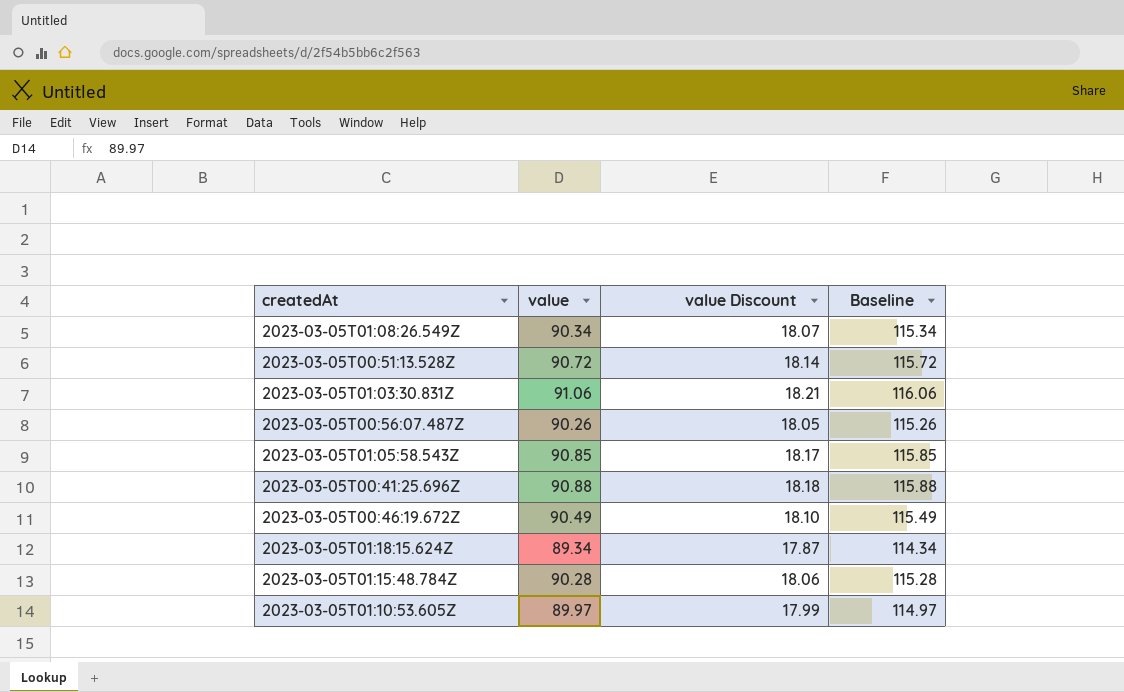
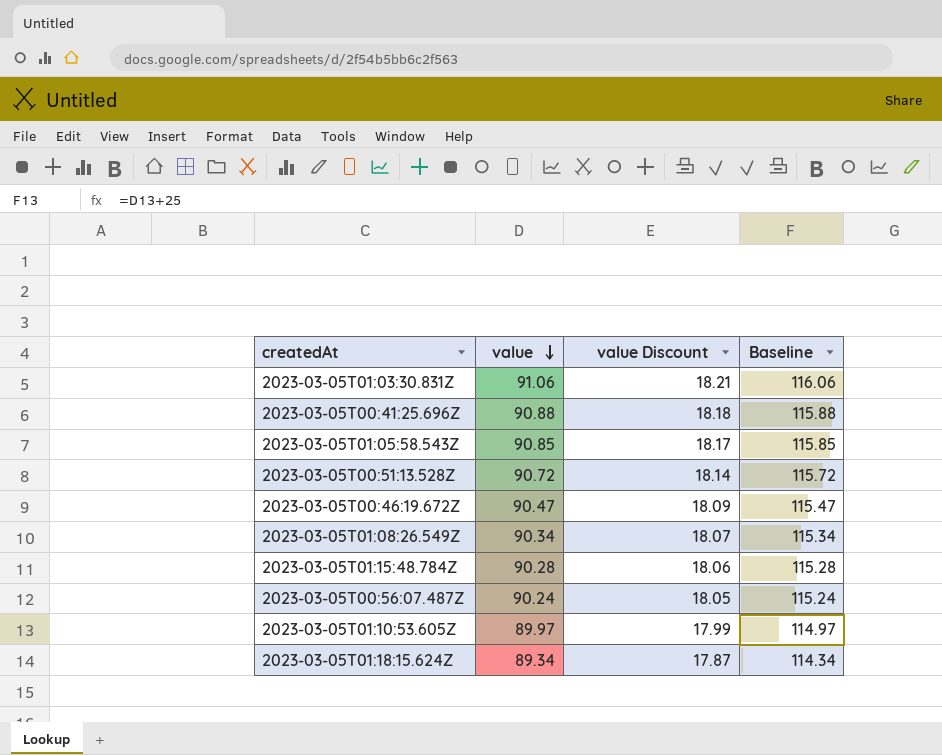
row order: none -> value descending
2023-03-05T00:46:19.672Z | value: 90.49 -> 90.47
2023-03-05T00:46:19.672Z | value Discount: 18.10 -> 18.09
2023-03-05T00:46:19.672Z | Baseline: 115.49 -> 115.47
2023-03-05T00:56:07.487Z | value: 90.26 -> 90.24
2023-03-05T00:56:07.487Z | Baseline: 115.26 -> 115.24

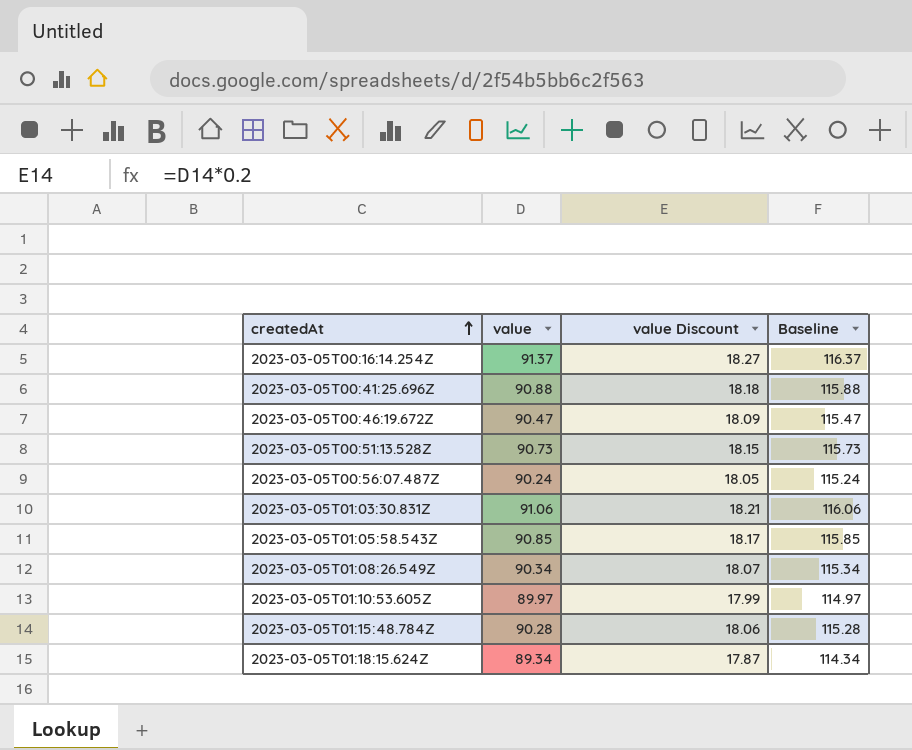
row order: value descending -> createdAt ascending
row 2023-03-05T00:16:14.254Z: none -> 91.37 | 18.27 | 116.37
2023-03-05T00:51:13.528Z | value: 90.72 -> 90.73
2023-03-05T00:51:13.528Z | value Discount: 18.14 -> 18.15
2023-03-05T00:51:13.528Z | Baseline: 115.72 -> 115.73

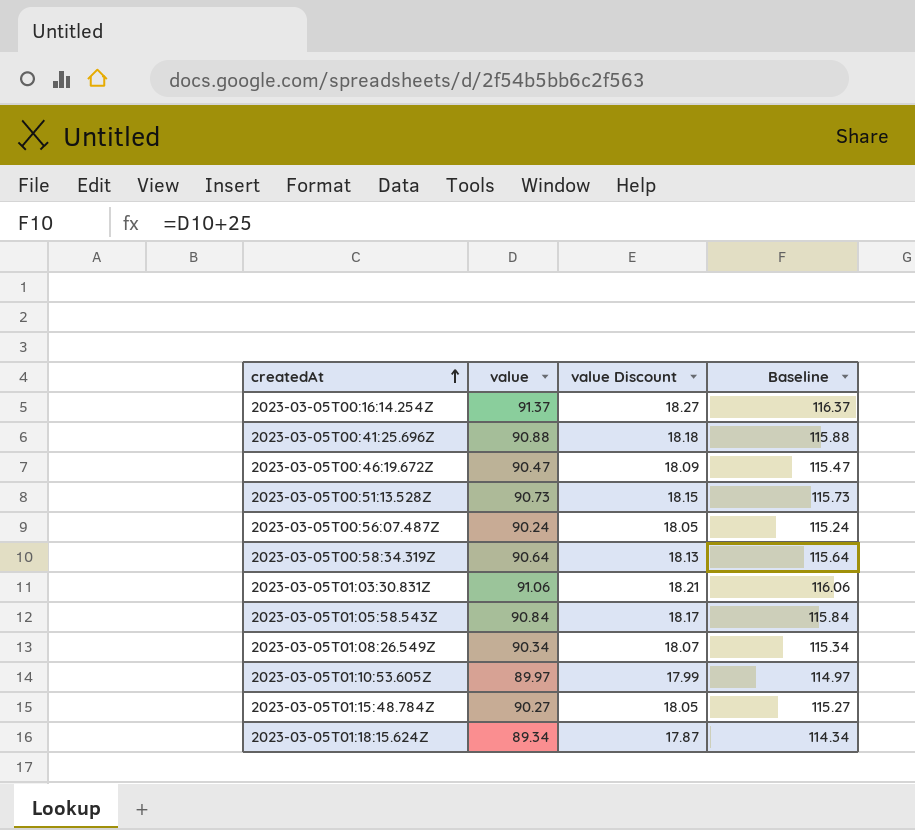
row 2023-03-05T00:58:34.319Z: none -> 90.64 | 18.13 | 115.64
2023-03-05T01:05:58.543Z | value: 90.85 -> 90.84
2023-03-05T01:05:58.543Z | Baseline: 115.85 -> 115.84
2023-03-05T01:15:48.784Z | value: 90.28 -> 90.27
2023-03-05T01:15:48.784Z | value Discount: 18.06 -> 18.05
2023-03-05T01:15:48.784Z | Baseline: 115.28 -> 115.27

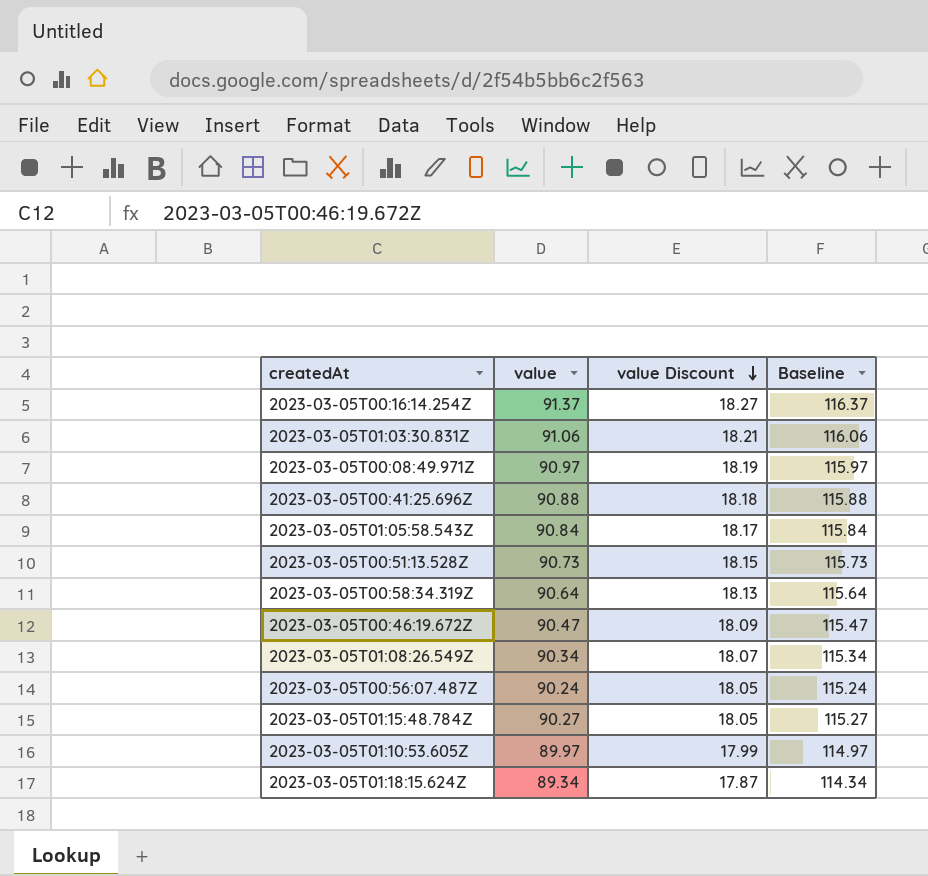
row order: createdAt ascending -> value Discount descending
row 2023-03-05T00:08:49.971Z: none -> 90.97 | 18.19 | 115.97

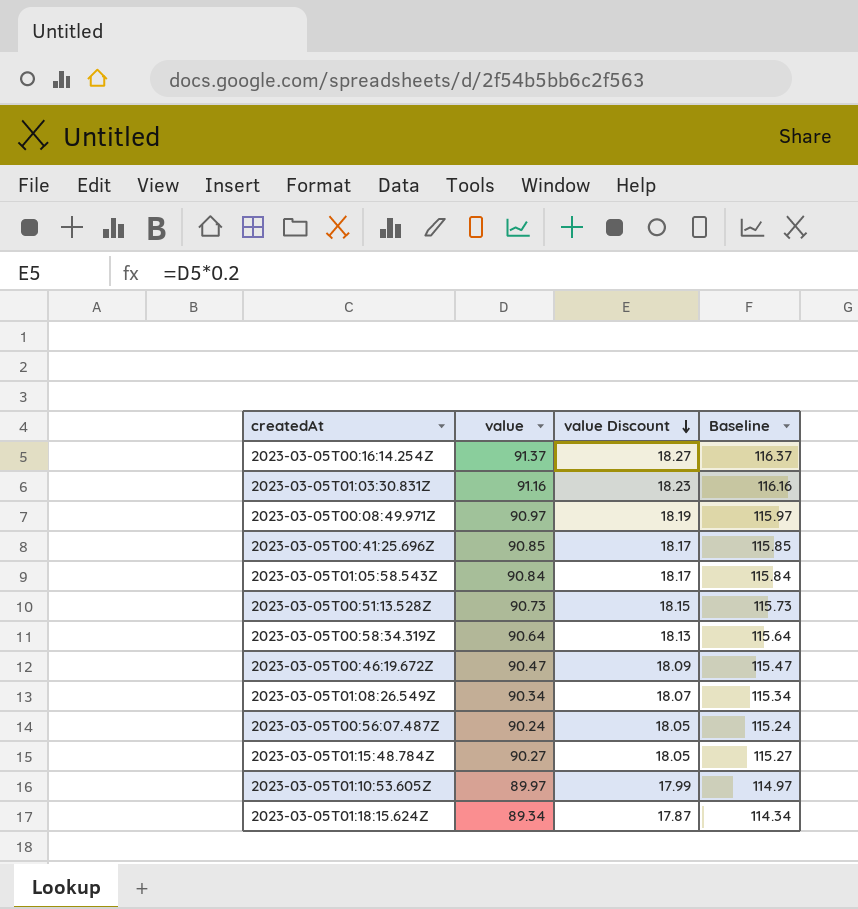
2023-03-05T01:03:30.831Z | value: 91.06 -> 91.16
2023-03-05T01:03:30.831Z | value Discount: 18.21 -> 18.23
2023-03-05T01:03:30.831Z | Baseline: 116.06 -> 116.16
2023-03-05T00:41:25.696Z | value: 90.88 -> 90.85
2023-03-05T00:41:25.696Z | value Discount: 18.18 -> 18.17
2023-03-05T00:41:25.696Z | Baseline: 115.88 -> 115.85

